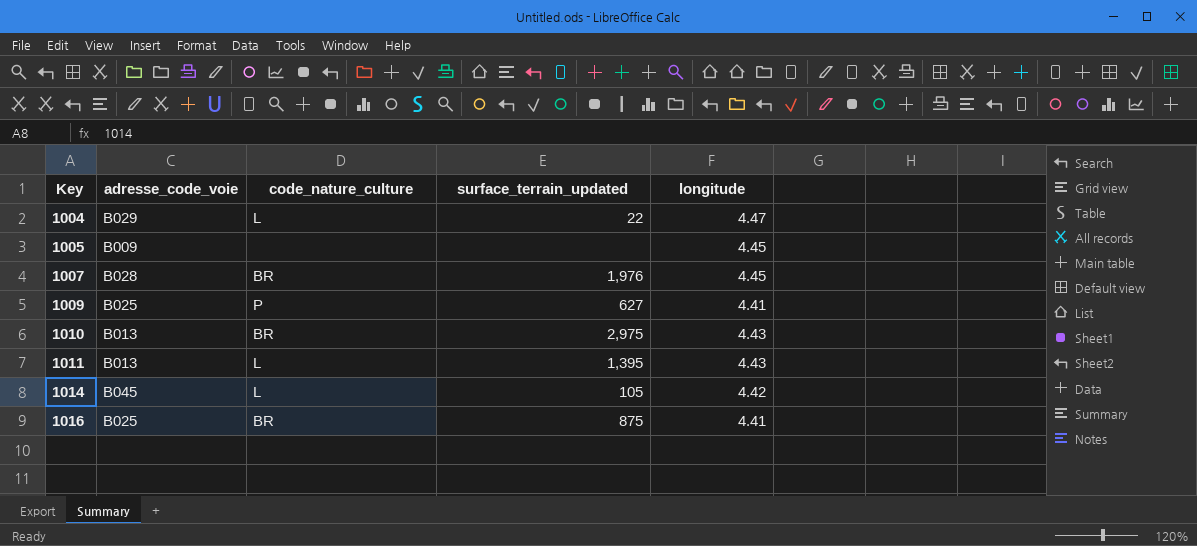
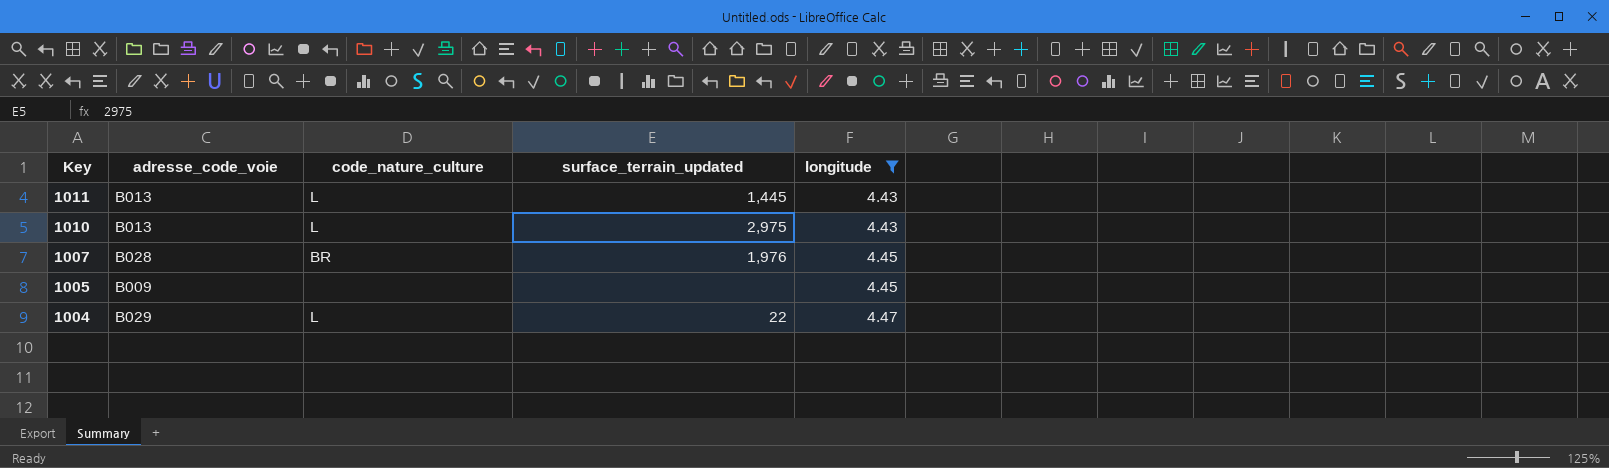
filter: none -> longitude >= 4.43
row order: Key ascending -> Key descending
1011 | surface_terrain_updated: 1,395 -> 1,445
1010 | code_nature_culture: BR -> L

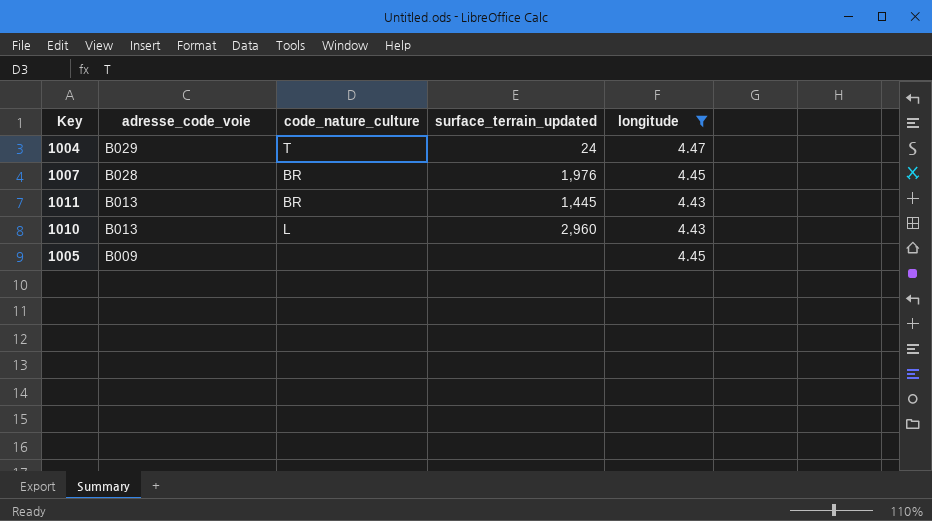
row order: Key descending -> adresse_code_voie descending
1004 | code_nature_culture: L -> T
1004 | surface_terrain_updated: 22 -> 24
1011 | code_nature_culture: L -> BR
1010 | surface_terrain_updated: 2,975 -> 2,960

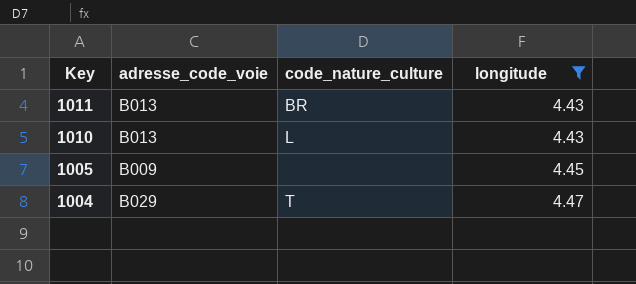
row order: adresse_code_voie descending -> Key descending
column surface_terrain_updated | position: 4 -> none
row 1007: B028 | BR | 1,976 | 4.45 -> none

